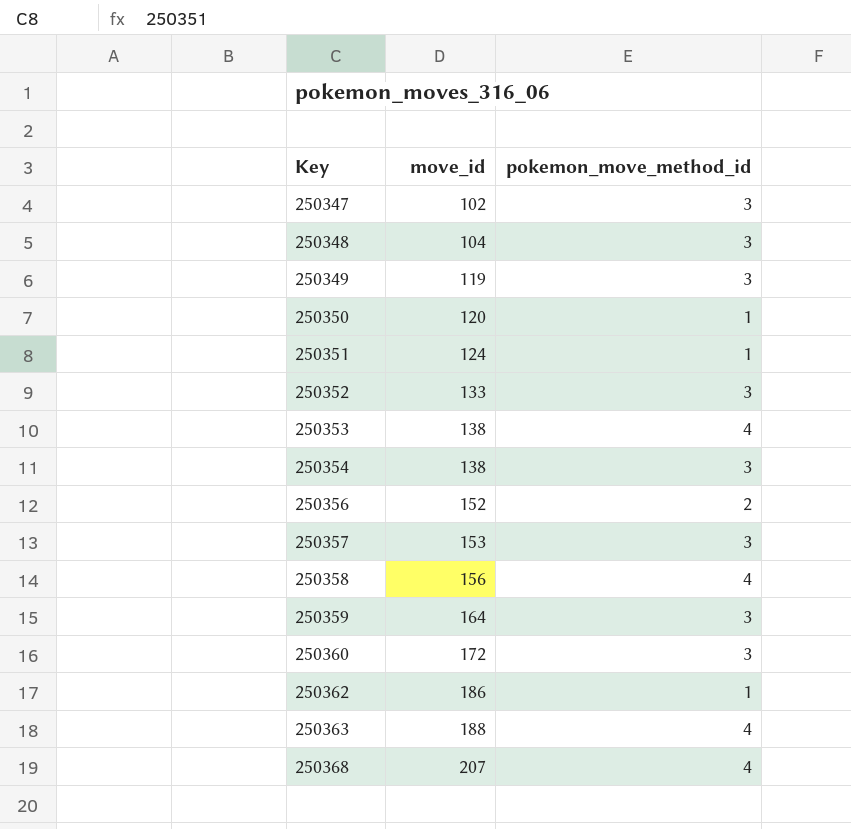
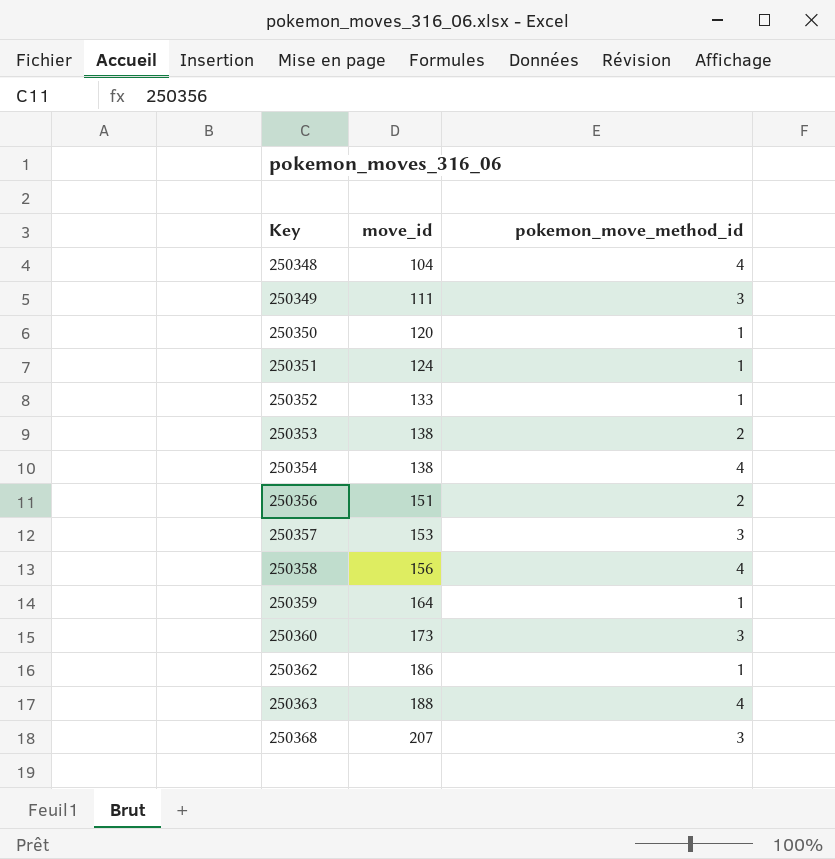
row 250347: 102 | 3 -> none
250348 | pokemon_move_method_id: 3 -> 4
250349 | move_id: 119 -> 111
250352 | pokemon_move_method_id: 3 -> 1
250353 | pokemon_move_method_id: 4 -> 2
250354 | pokemon_move_method_id: 3 -> 4
250356 | move_id: 152 -> 151
250359 | pokemon_move_method_id: 3 -> 1
250360 | move_id: 172 -> 173
250368 | pokemon_move_method_id: 4 -> 3

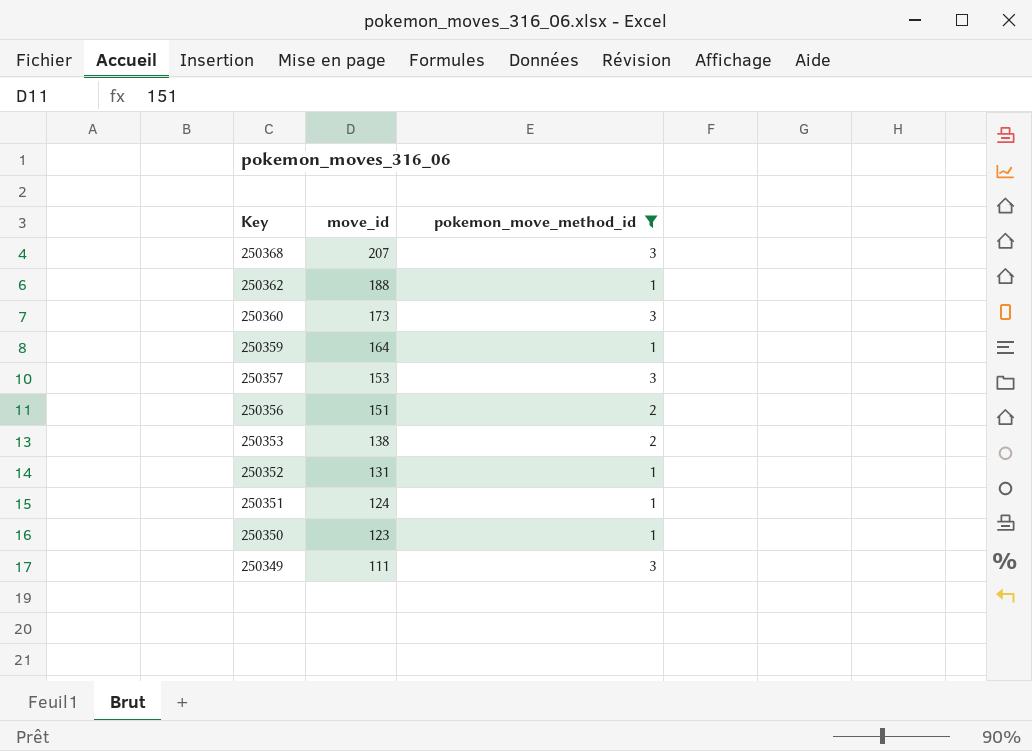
filter: none -> pokemon_move_method_id != 4
row order: Key ascending -> Key descending
250362 | move_id: 186 -> 188
250352 | move_id: 133 -> 131
250350 | move_id: 120 -> 123

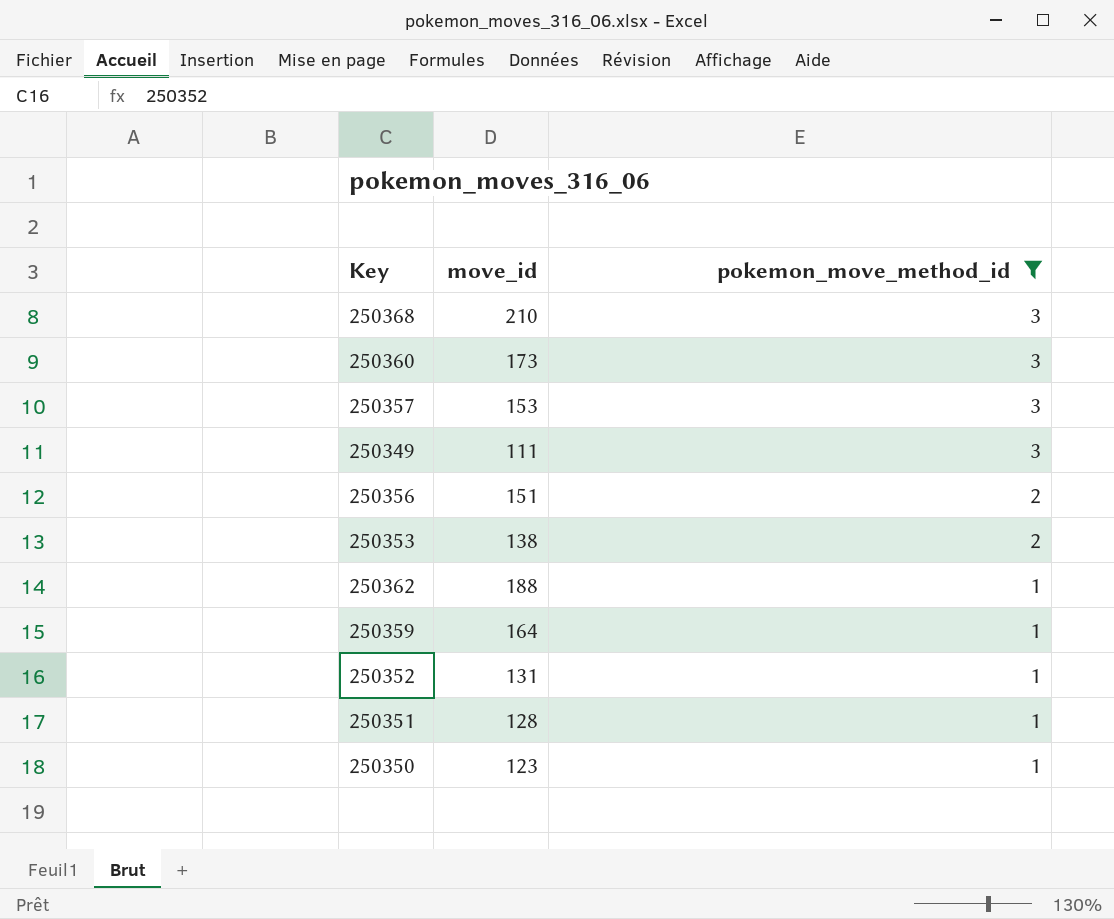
row order: Key descending -> pokemon_move_method_id descending
250368 | move_id: 207 -> 210
250351 | move_id: 124 -> 128

